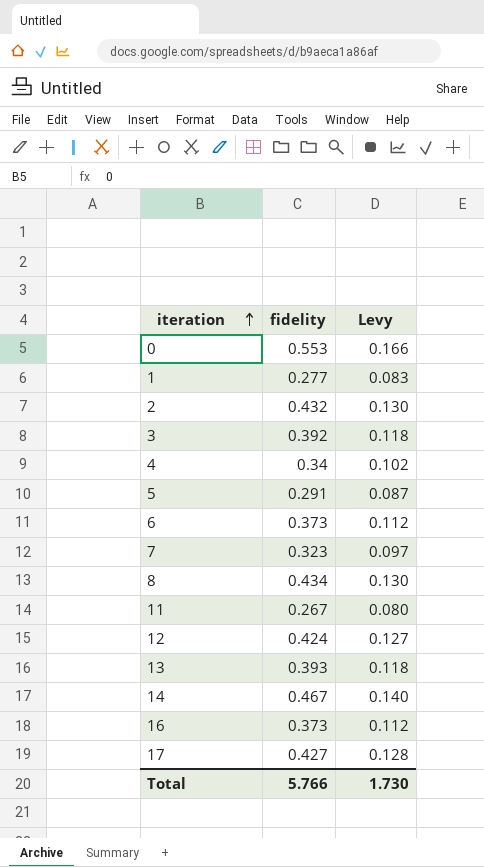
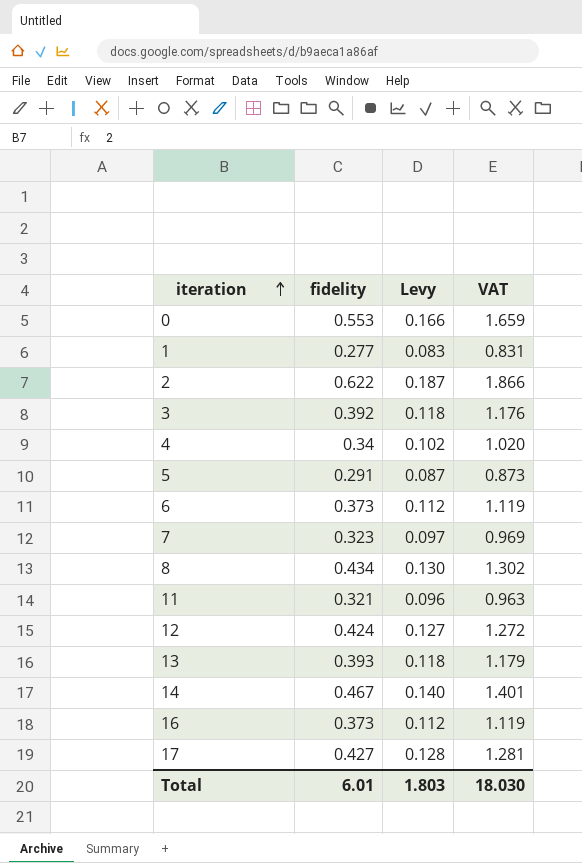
column VAT | formula: none -> [fidelity] * 3
2 | fidelity: 0.432 -> 0.622
2 | Levy: 0.130 -> 0.187
11 | fidelity: 0.267 -> 0.321
11 | Levy: 0.080 -> 0.096
Total | fidelity: 5.766 -> 6.01
Total | Levy: 1.730 -> 1.803

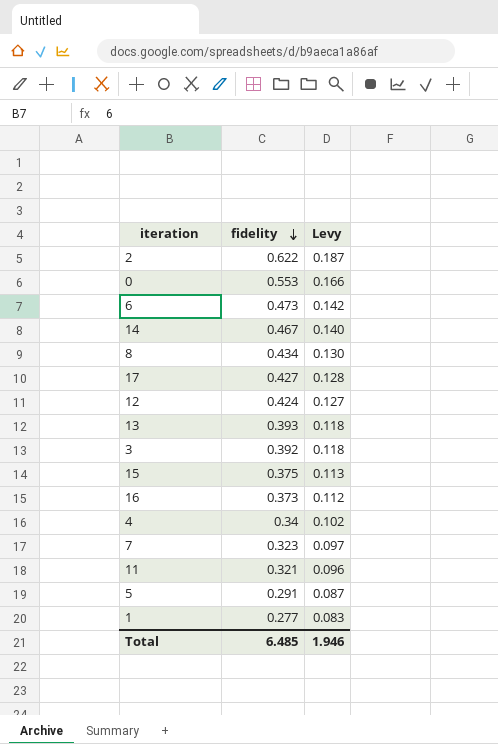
row order: iteration ascending -> fidelity descending
column VAT | formula: [fidelity] * 3 -> none
6 | fidelity: 0.373 -> 0.473
6 | Levy: 0.112 -> 0.142
row 15: none -> 0.375 | 0.113
Total | fidelity: 6.01 -> 6.485
Total | Levy: 1.803 -> 1.946

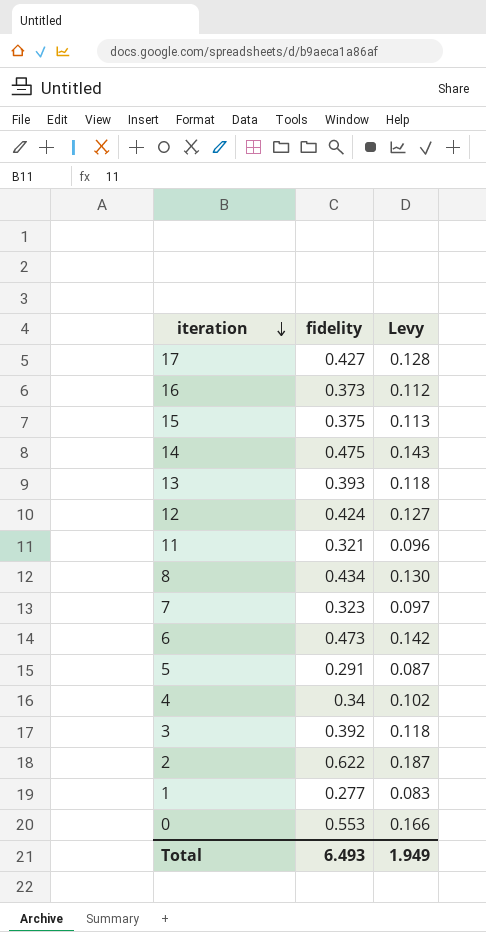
row order: fidelity descending -> iteration descending
14 | fidelity: 0.467 -> 0.475
14 | Levy: 0.140 -> 0.143
Total | fidelity: 6.485 -> 6.493
Total | Levy: 1.946 -> 1.949

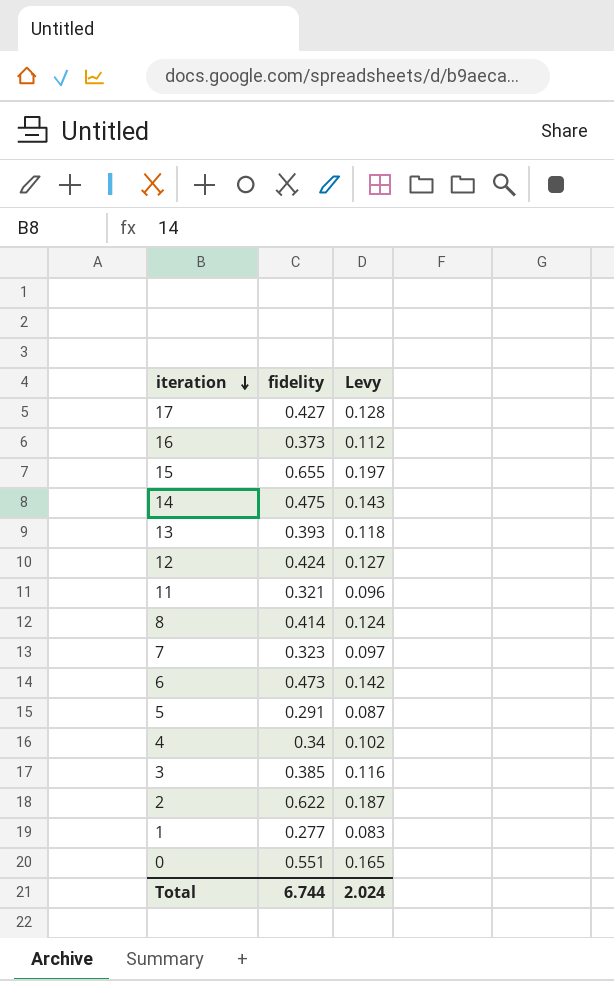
15 | fidelity: 0.375 -> 0.655
15 | Levy: 0.113 -> 0.197
8 | fidelity: 0.434 -> 0.414
8 | Levy: 0.130 -> 0.124
3 | fidelity: 0.392 -> 0.385
3 | Levy: 0.118 -> 0.116
0 | fidelity: 0.553 -> 0.551
0 | Levy: 0.166 -> 0.165
Total | fidelity: 6.493 -> 6.744
Total | Levy: 1.949 -> 2.024

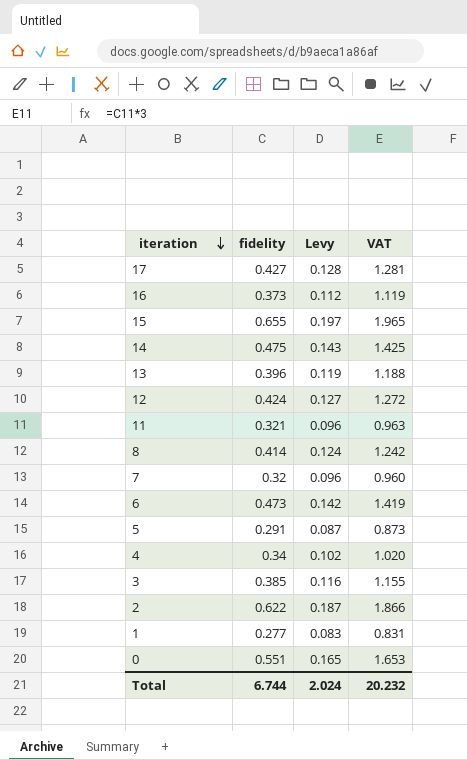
column VAT | formula: none -> [fidelity] * 3
13 | fidelity: 0.393 -> 0.396
13 | Levy: 0.118 -> 0.119
7 | fidelity: 0.323 -> 0.32
7 | Levy: 0.097 -> 0.096

